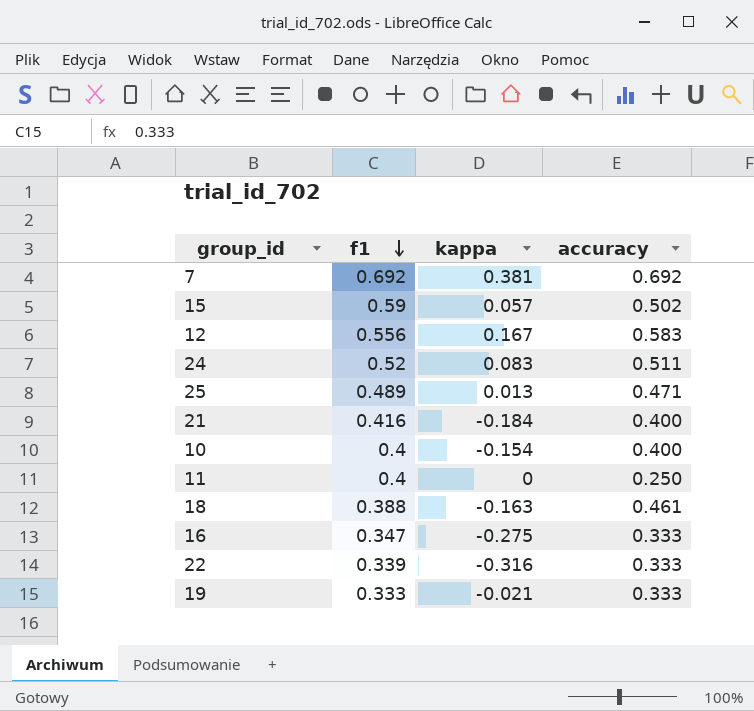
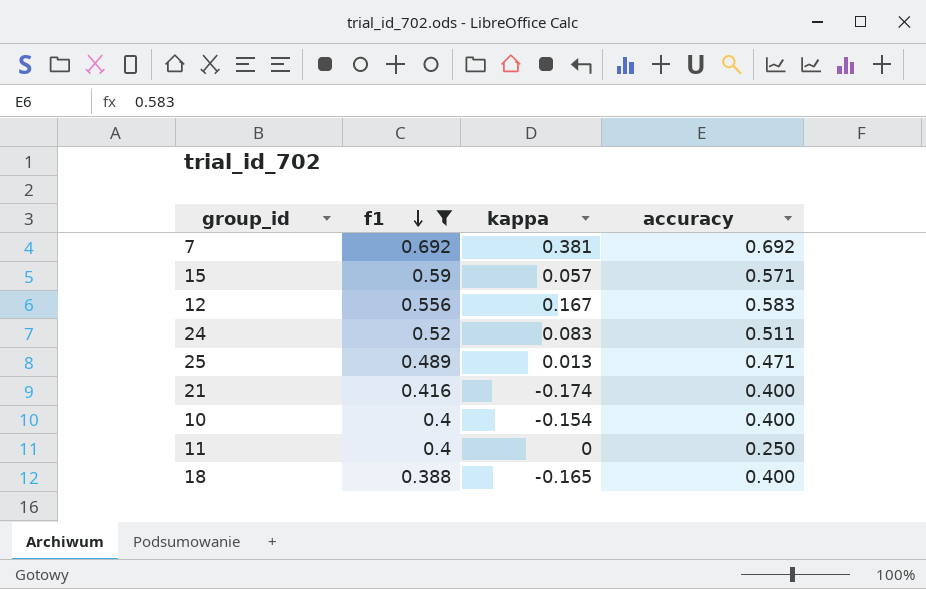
filter: none -> f1 >= 0.388
15 | accuracy: 0.502 -> 0.571
21 | kappa: -0.184 -> -0.174
18 | kappa: -0.163 -> -0.165
18 | accuracy: 0.461 -> 0.400

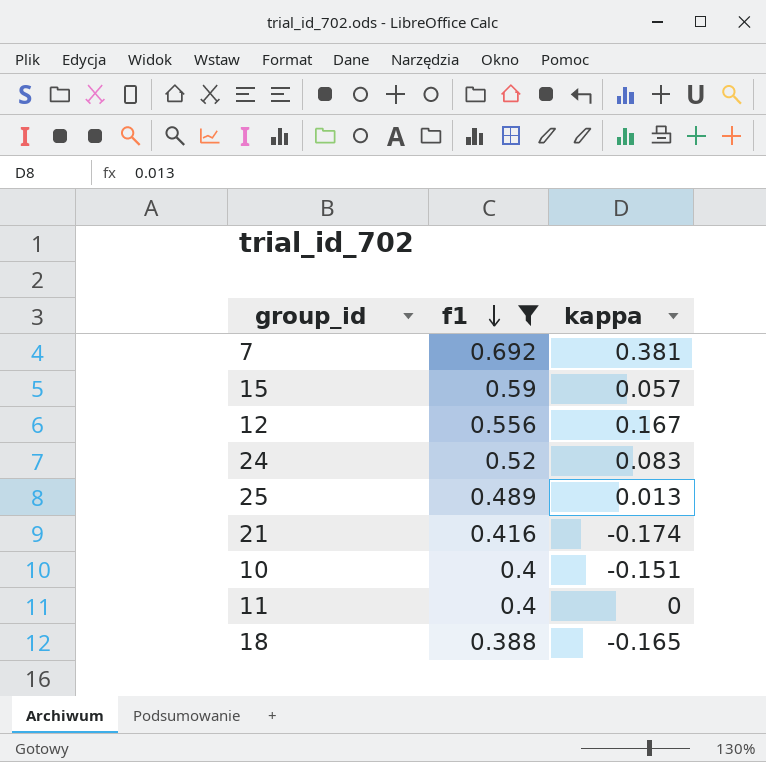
column accuracy | position: 4 -> none
10 | kappa: -0.154 -> -0.151

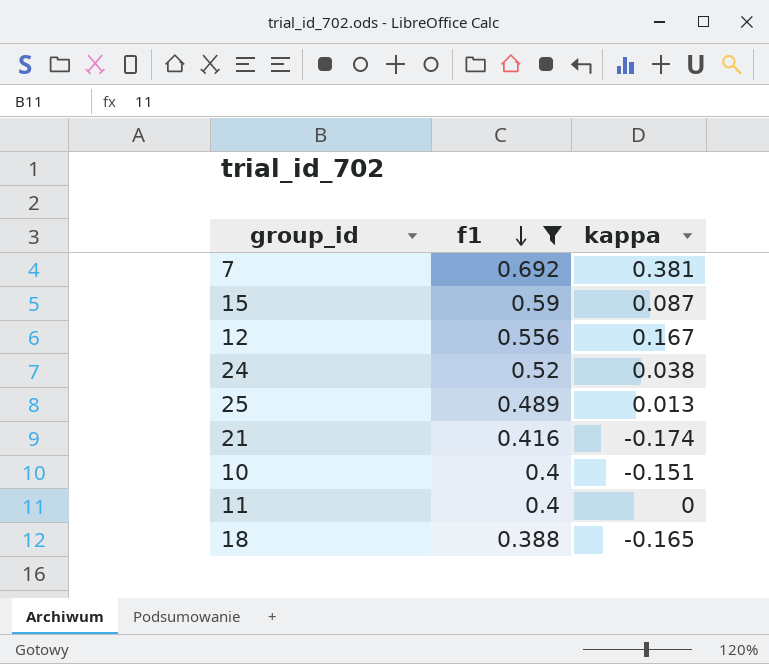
15 | kappa: 0.057 -> 0.087
24 | kappa: 0.083 -> 0.038

